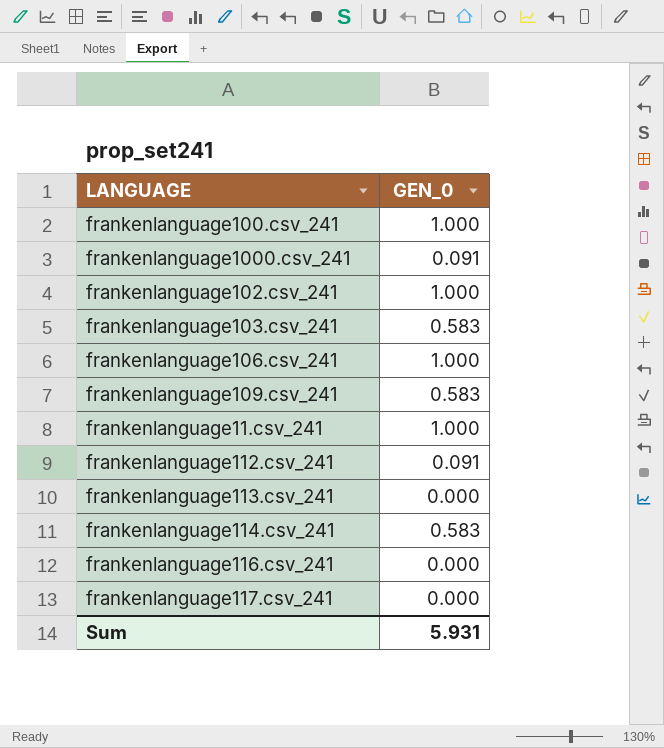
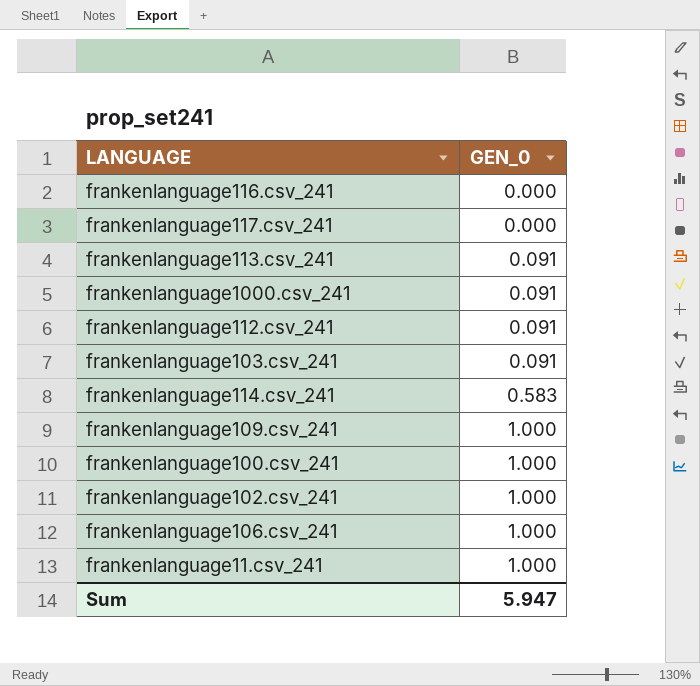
row order: none -> GEN_0 ascending
frankenlanguage113.csv_241 | GEN_0: 0.000 -> 0.091
frankenlanguage103.csv_241 | GEN_0: 0.583 -> 0.091
frankenlanguage109.csv_241 | GEN_0: 0.583 -> 1.000
Sum | GEN_0: 5.931 -> 5.947

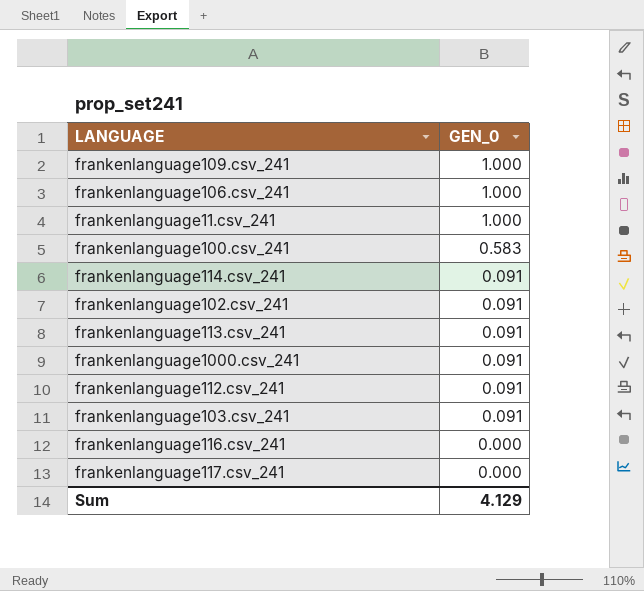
row order: GEN_0 ascending -> GEN_0 descending
frankenlanguage100.csv_241 | GEN_0: 1.000 -> 0.583
frankenlanguage114.csv_241 | GEN_0: 0.583 -> 0.091
frankenlanguage102.csv_241 | GEN_0: 1.000 -> 0.091
Sum | GEN_0: 5.947 -> 4.129

